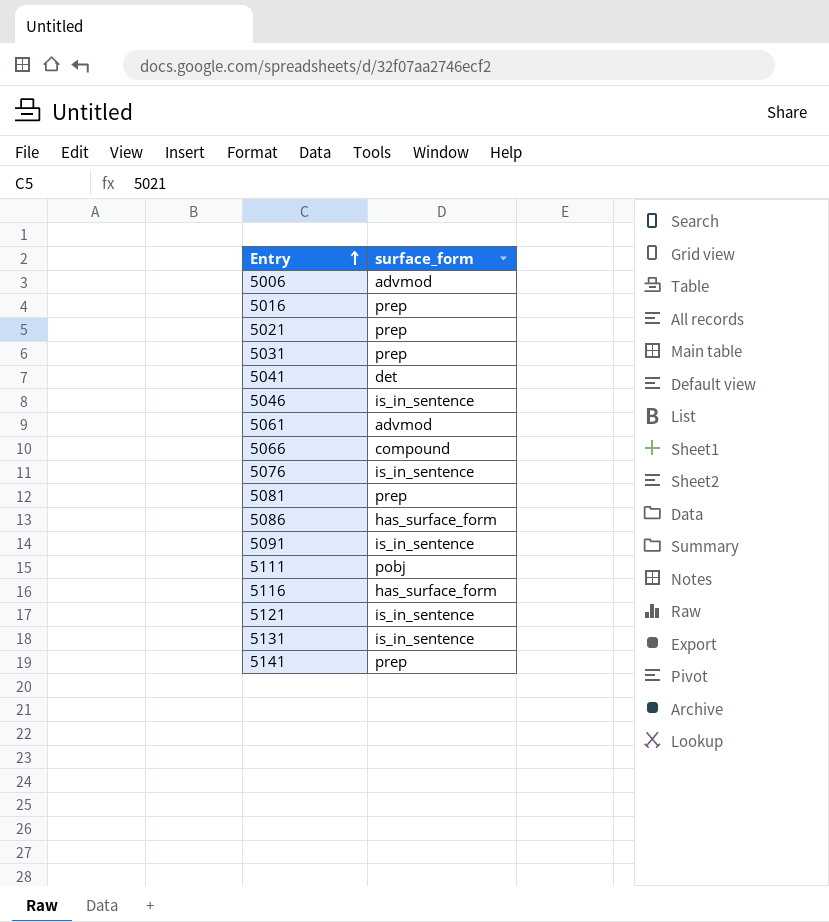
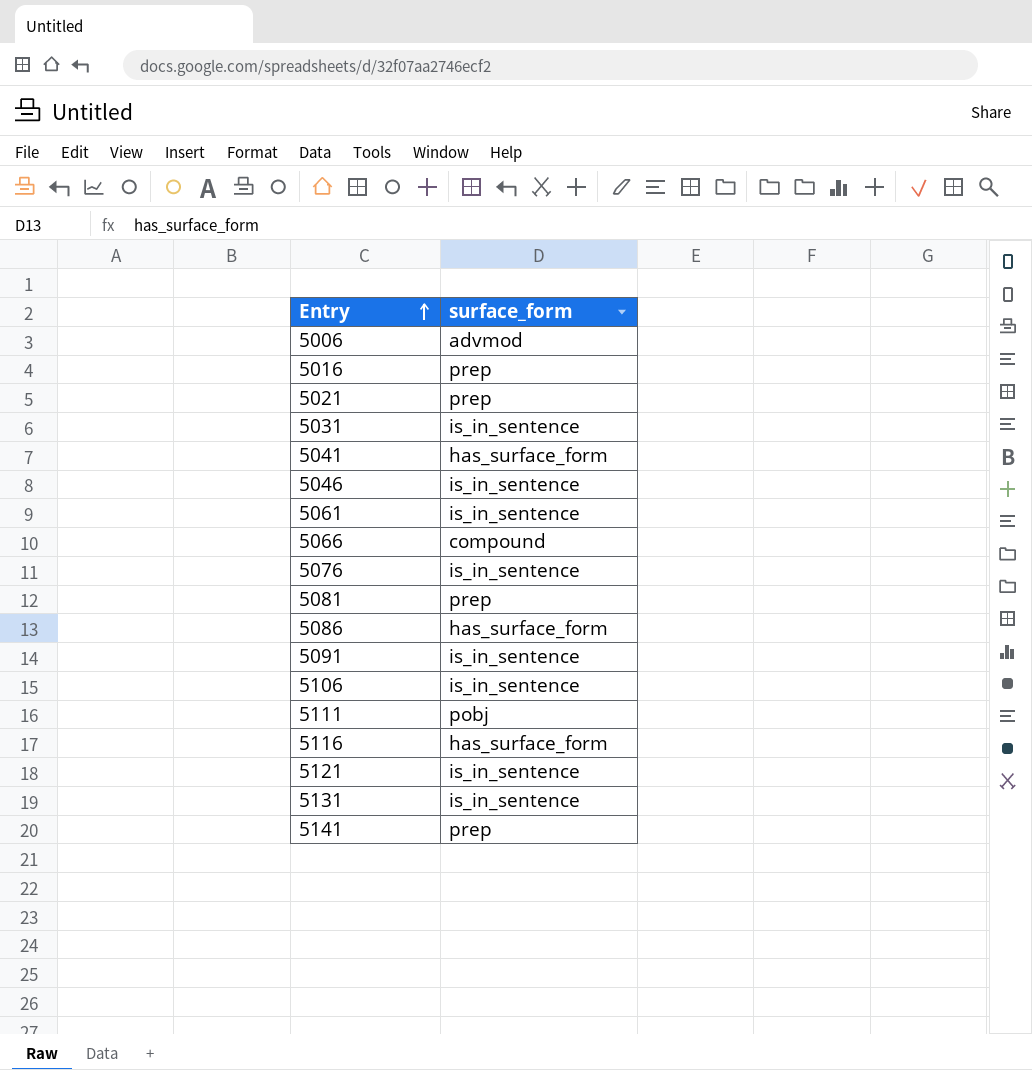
5031 | surface_form: prep -> is_in_sentence
5041 | surface_form: det -> has_surface_form
5061 | surface_form: advmod -> is_in_sentence
row 5106: none -> is_in_sentence

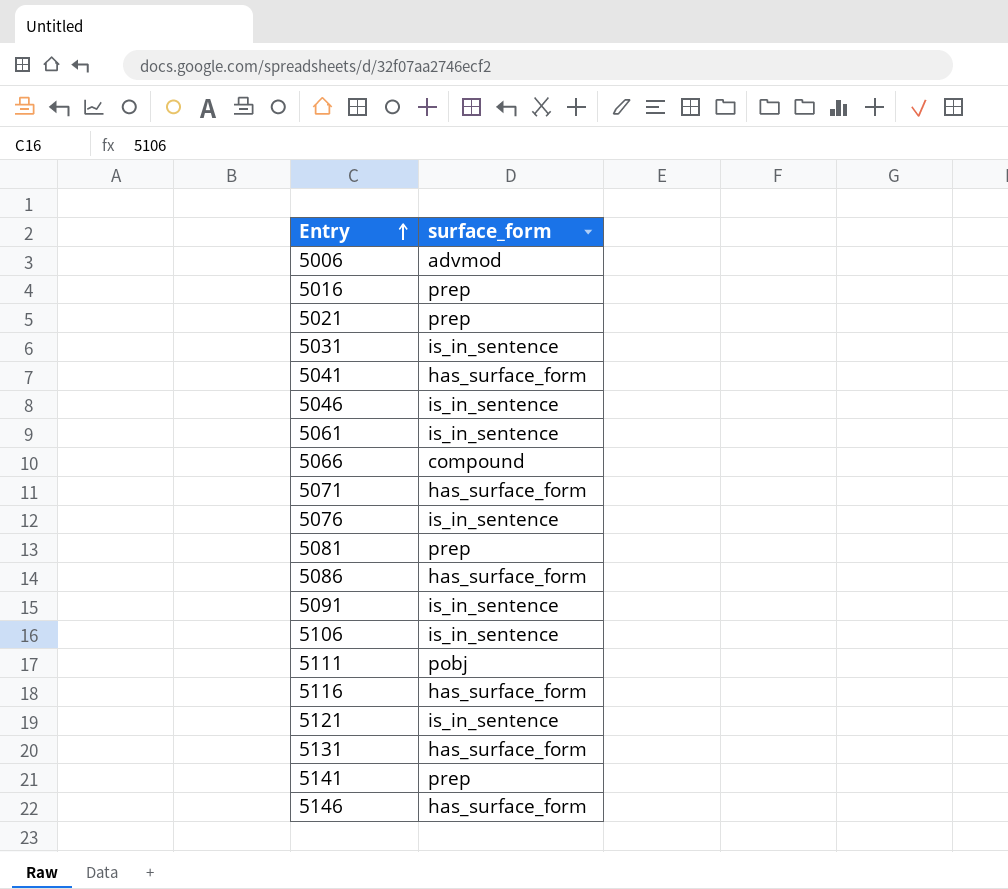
row 5071: none -> has_surface_form
5131 | surface_form: is_in_sentence -> has_surface_form
row 5146: none -> has_surface_form

